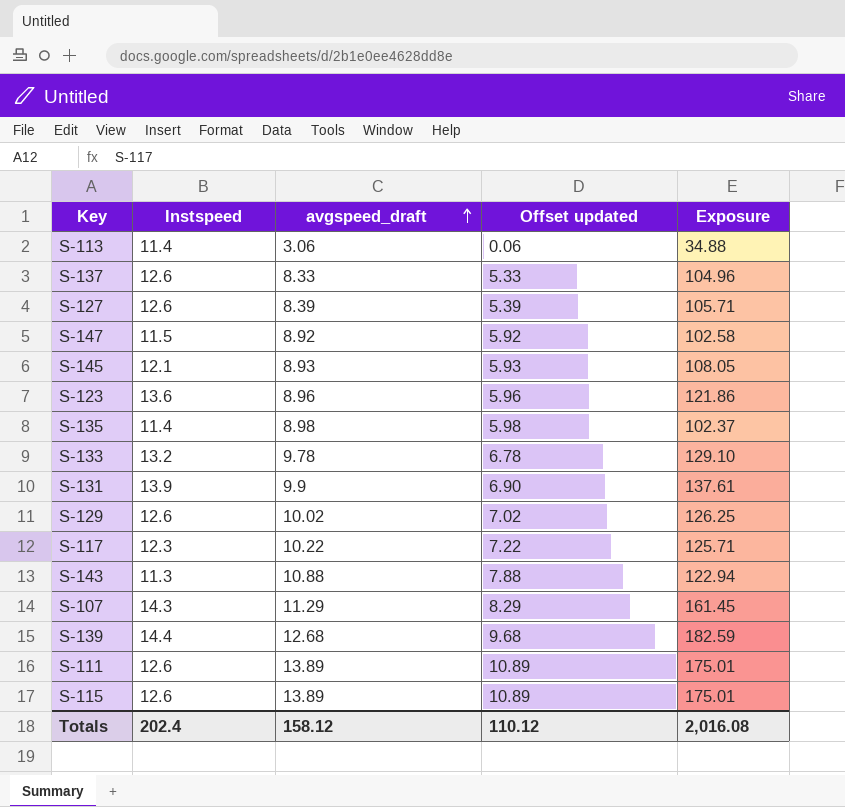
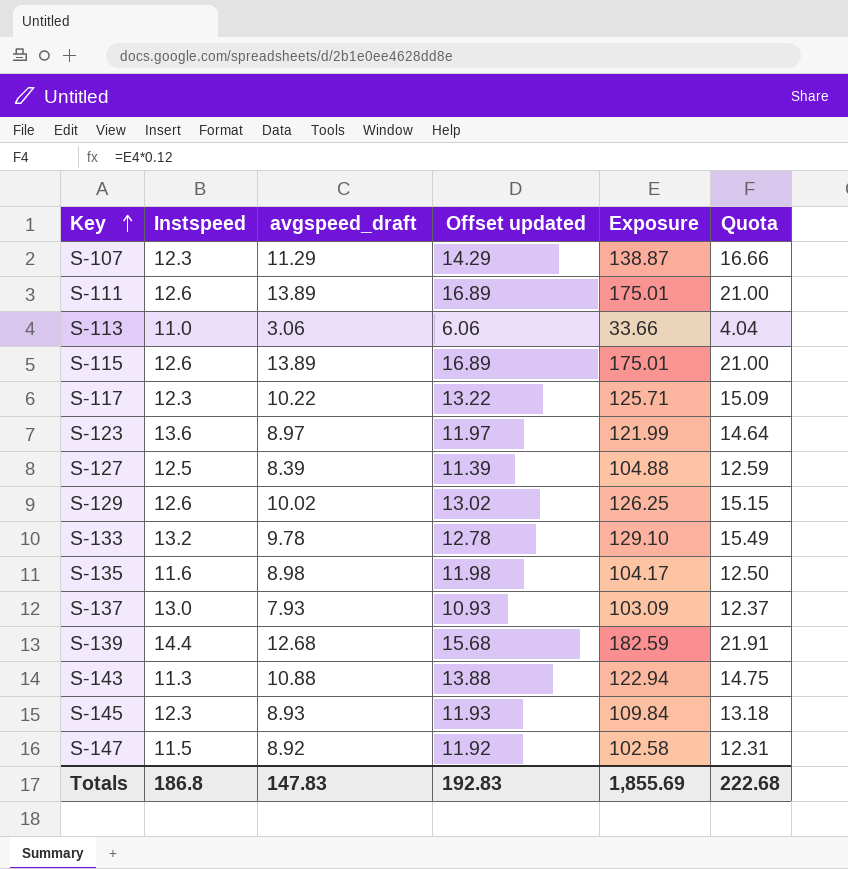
row order: avgspeed_draft ascending -> Key ascending
column Offset updated | formula: [avgspeed_draft] - 3 -> [avgspeed_draft] + 3
column Quota | formula: none -> [Exposure] * 0.12
row S-131: 13.9 | 9.9 | 6.90 | 137.61 -> none
S-107 | Instspeed: 14.3 -> 12.3
S-107 | Exposure: 161.45 -> 138.87
S-113 | Instspeed: 11.4 -> 11.0
S-113 | Exposure: 34.88 -> 33.66
S-123 | avgspeed_draft: 8.96 -> 8.97
S-123 | Exposure: 121.86 -> 121.99
S-127 | Instspeed: 12.6 -> 12.5
S-127 | Exposure: 105.71 -> 104.88
S-135 | Instspeed: 11.4 -> 11.6
S-135 | Exposure: 102.37 -> 104.17
S-137 | Instspeed: 12.6 -> 13.0
S-137 | avgspeed_draft: 8.33 -> 7.93
S-137 | Exposure: 104.96 -> 103.09
S-145 | Instspeed: 12.1 -> 12.3
S-145 | Exposure: 108.05 -> 109.84
Totals | Instspeed: 202.4 -> 186.8
Totals | avgspeed_draft: 158.12 -> 147.83
Totals | Offset updated: 110.12 -> 192.83
Totals | Exposure: 2,016.08 -> 1,855.69

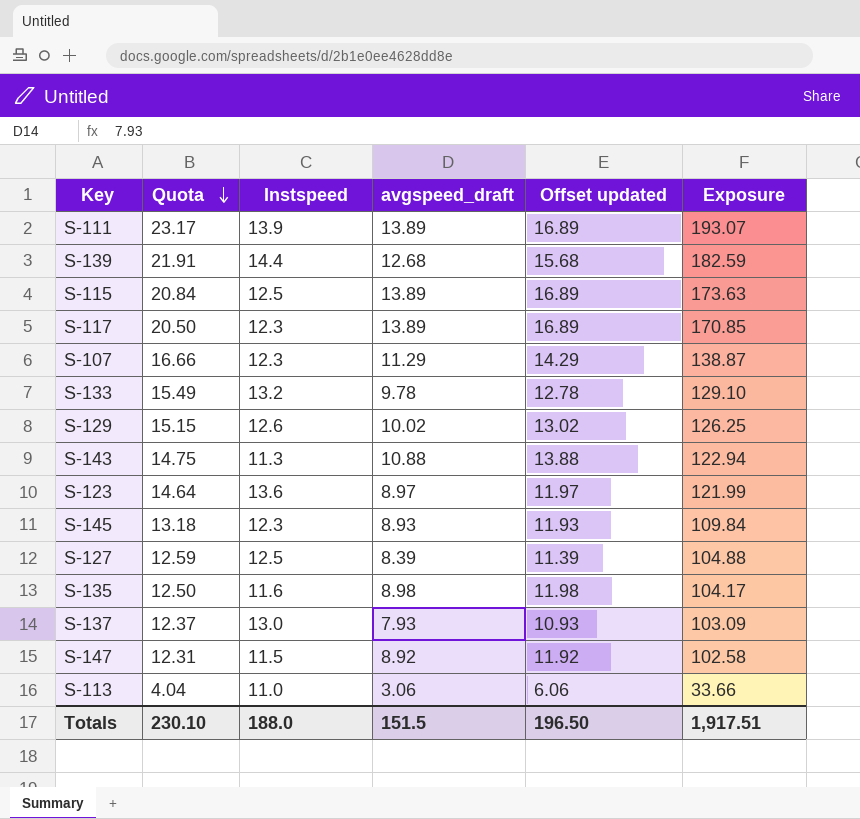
row order: Key ascending -> Quota descending
column Quota | position: 6 -> 2
S-111 | Quota: 21.00 -> 23.17
S-111 | Instspeed: 12.6 -> 13.9
S-111 | Exposure: 175.01 -> 193.07
S-115 | Quota: 21.00 -> 20.84
S-115 | Instspeed: 12.6 -> 12.5
S-115 | Exposure: 175.01 -> 173.63
S-117 | Quota: 15.09 -> 20.50
S-117 | avgspeed_draft: 10.22 -> 13.89
S-117 | Offset updated: 13.22 -> 16.89
S-117 | Exposure: 125.71 -> 170.85
Totals | Quota: 222.68 -> 230.10
Totals | Instspeed: 186.8 -> 188.0
Totals | avgspeed_draft: 147.83 -> 151.5
Totals | Offset updated: 192.83 -> 196.50
Totals | Exposure: 1,855.69 -> 1,917.51

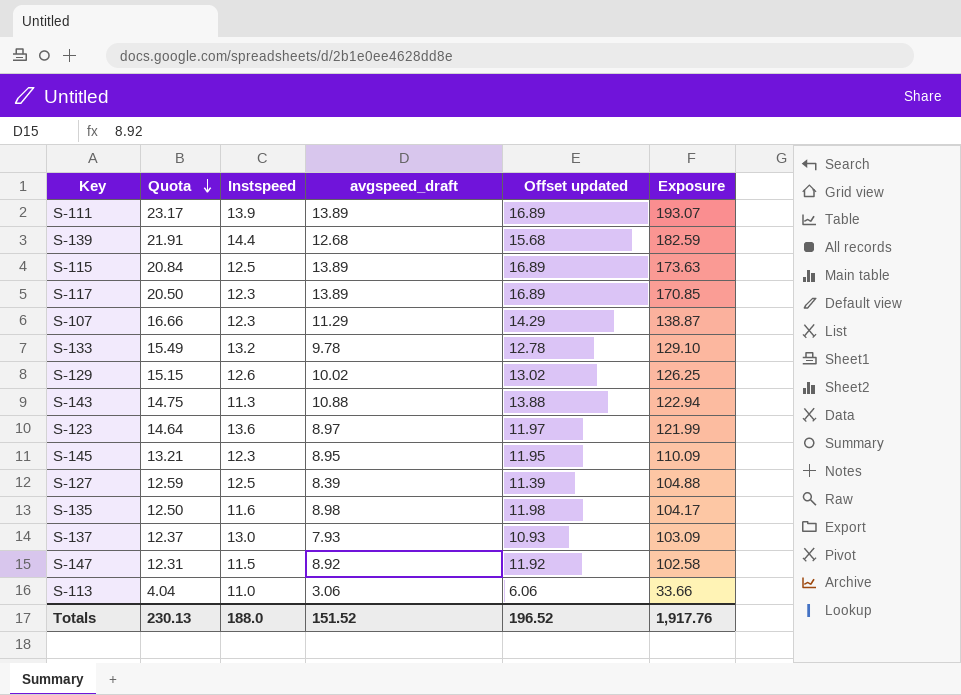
S-145 | Quota: 13.18 -> 13.21
S-145 | avgspeed_draft: 8.93 -> 8.95
S-145 | Offset updated: 11.93 -> 11.95
S-145 | Exposure: 109.84 -> 110.09
Totals | Quota: 230.10 -> 230.13
Totals | avgspeed_draft: 151.5 -> 151.52
Totals | Offset updated: 196.50 -> 196.52
Totals | Exposure: 1,917.51 -> 1,917.76

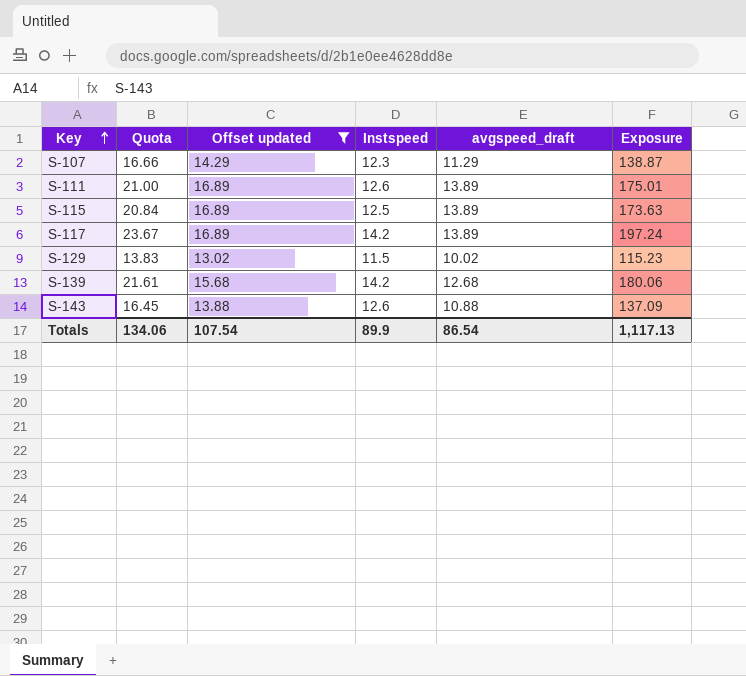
filter: none -> Offset updated >= 13.02
row order: Quota descending -> Key ascending
column Offset updated | position: 5 -> 3
S-111 | Quota: 23.17 -> 21.00
S-111 | Instspeed: 13.9 -> 12.6
S-111 | Exposure: 193.07 -> 175.01
S-117 | Quota: 20.50 -> 23.67
S-117 | Instspeed: 12.3 -> 14.2
S-117 | Exposure: 170.85 -> 197.24
S-129 | Quota: 15.15 -> 13.83
S-129 | Instspeed: 12.6 -> 11.5
S-129 | Exposure: 126.25 -> 115.23
S-139 | Quota: 21.91 -> 21.61
S-139 | Instspeed: 14.4 -> 14.2
S-139 | Exposure: 182.59 -> 180.06
S-143 | Quota: 14.75 -> 16.45
S-143 | Instspeed: 11.3 -> 12.6
S-143 | Exposure: 122.94 -> 137.09
Totals | Quota: 230.13 -> 134.06
Totals | Offset updated: 196.52 -> 107.54
Totals | Instspeed: 188.0 -> 89.9
Totals | avgspeed_draft: 151.52 -> 86.54
Totals | Exposure: 1,917.76 -> 1,117.13

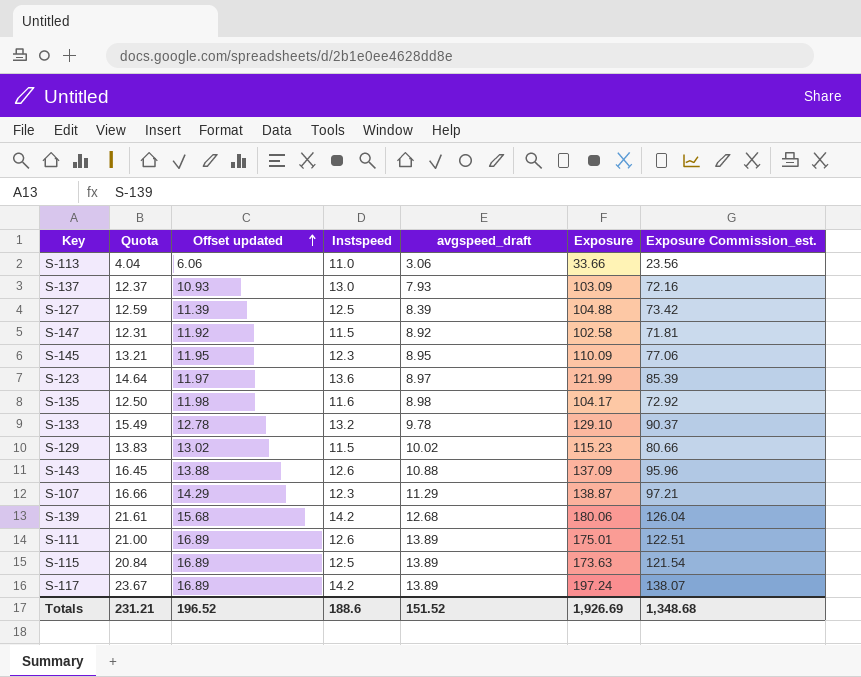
filter: Offset updated >= 13.02 -> none
row order: Key ascending -> Offset updated ascending
column Exposure Commission_est. | formula: none -> [Exposure] * 0.7
Totals | Quota: 134.06 -> 231.21
Totals | Offset updated: 107.54 -> 196.52
Totals | Instspeed: 89.9 -> 188.6
Totals | avgspeed_draft: 86.54 -> 151.52
Totals | Exposure: 1,117.13 -> 1,926.69

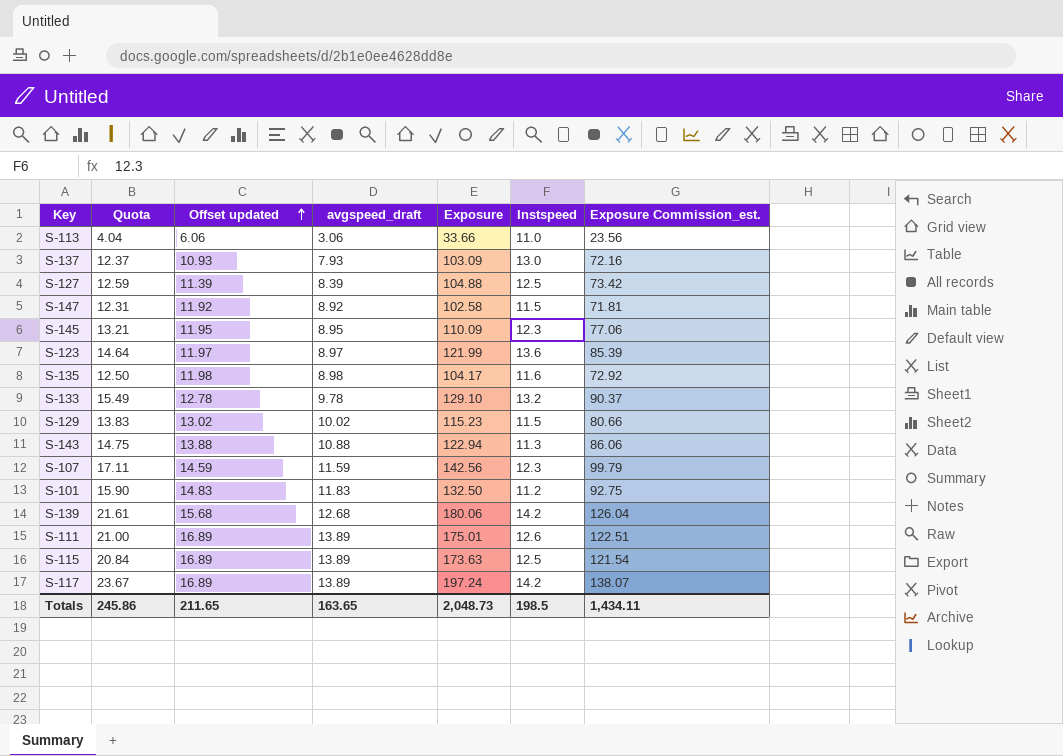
column Instspeed | position: 4 -> 6
S-143 | Quota: 16.45 -> 14.75
S-143 | Exposure: 137.09 -> 122.94
S-143 | Instspeed: 12.6 -> 11.3
S-143 | Exposure Commission_est.: 95.96 -> 86.06
S-107 | Quota: 16.66 -> 17.11
S-107 | Offset updated: 14.29 -> 14.59
S-107 | avgspeed_draft: 11.29 -> 11.59
S-107 | Exposure: 138.87 -> 142.56
S-107 | Exposure Commission_est.: 97.21 -> 99.79
row S-101: none -> 15.90 | 14.83 | 11.83 | 132.50 | 11.2 | 92.75
Totals | Quota: 231.21 -> 245.86
Totals | Offset updated: 196.52 -> 211.65
Totals | avgspeed_draft: 151.52 -> 163.65
Totals | Exposure: 1,926.69 -> 2,048.73
Totals | Instspeed: 188.6 -> 198.5
Totals | Exposure Commission_est.: 1,348.68 -> 1,434.11

